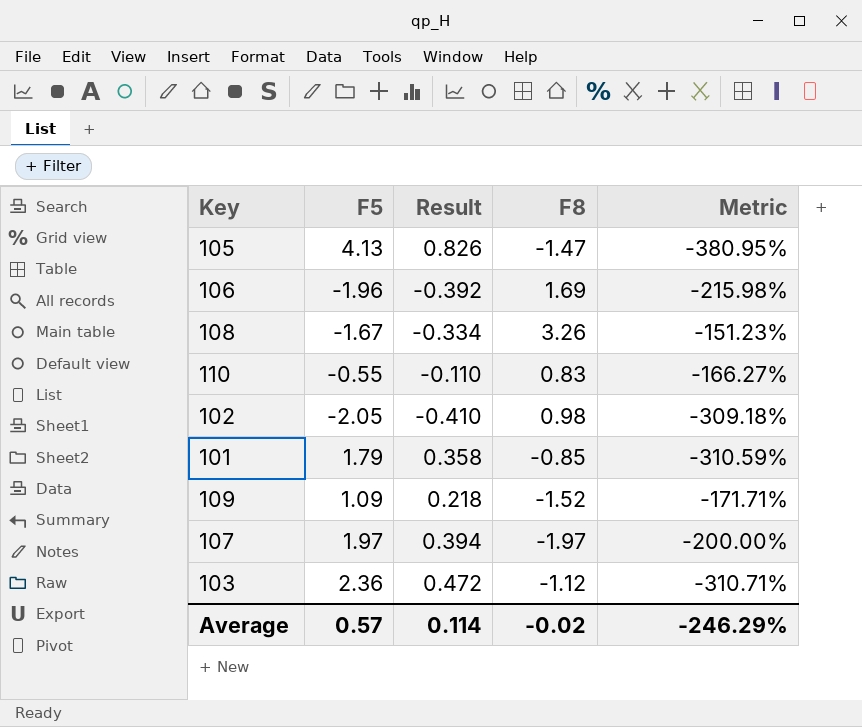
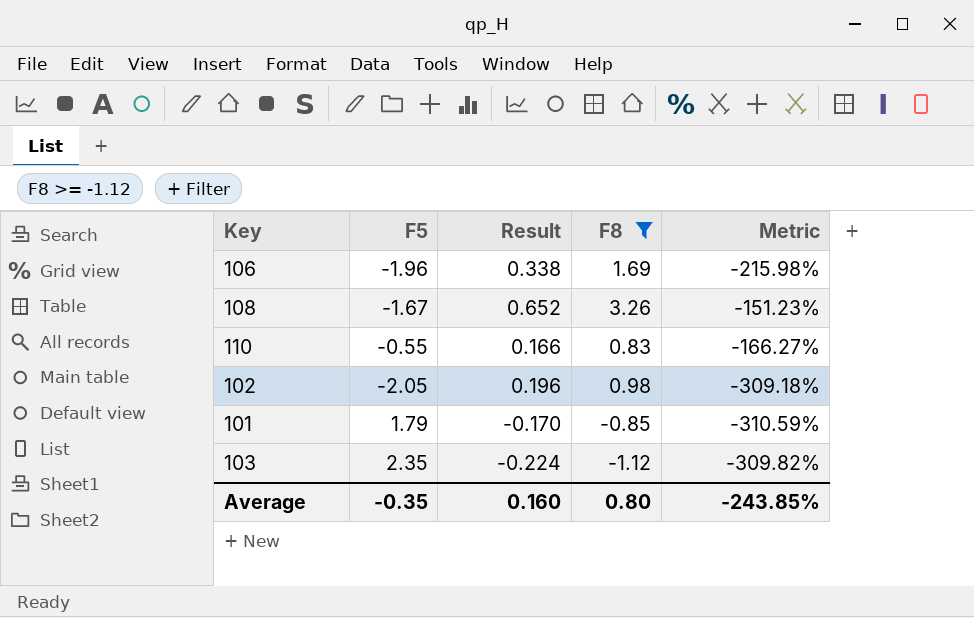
filter: none -> F8 >= -1.12
column Result | formula: [F5] * 0.2 -> [F8] * 0.2
103 | F5: 2.36 -> 2.35
103 | Metric: -310.71% -> -309.82%
Average | F5: 0.57 -> -0.35
Average | Result: 0.114 -> 0.160
Average | F8: -0.02 -> 0.80
Average | Metric: -246.29% -> -243.85%

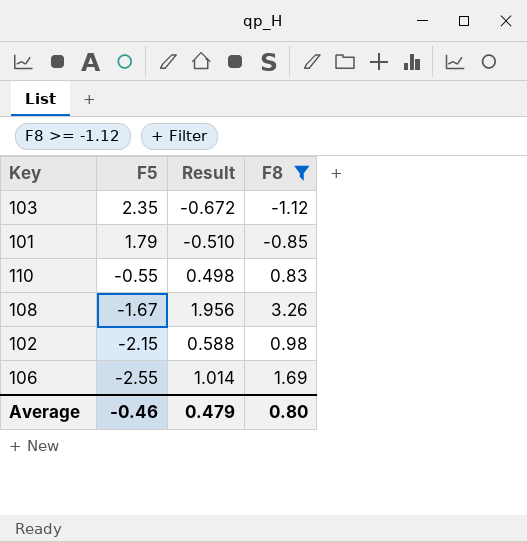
row order: none -> F5 descending
column Metric | formula: ([F5] - [F8]) / [F8] -> none
column Result | formula: [F8] * 0.2 -> [F8] * 0.6
102 | F5: -2.05 -> -2.15
106 | F5: -1.96 -> -2.55
Average | F5: -0.35 -> -0.46
Average | Result: 0.160 -> 0.479

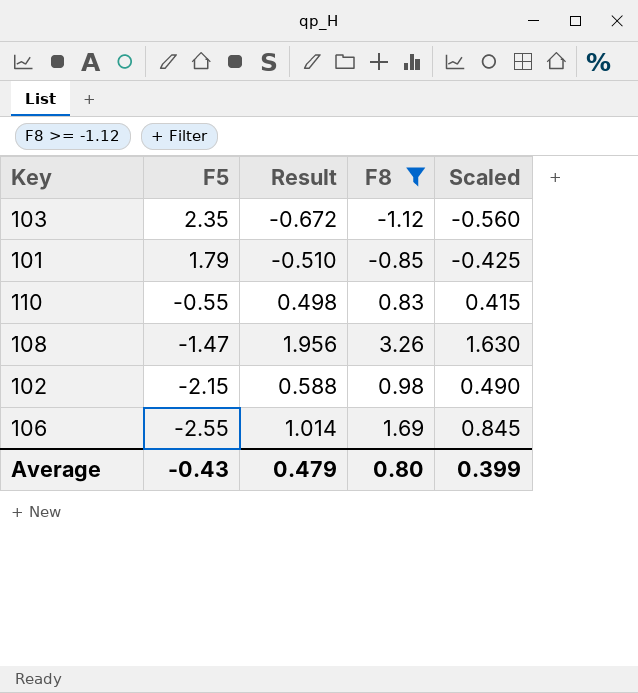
column Scaled | formula: none -> [F8] * 0.5
108 | F5: -1.67 -> -1.47
Average | F5: -0.46 -> -0.43

